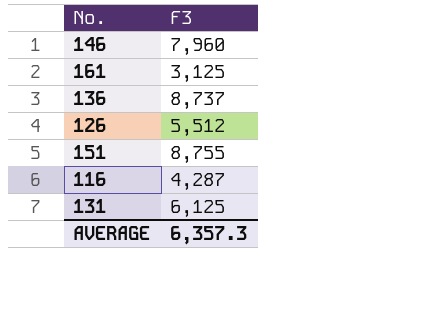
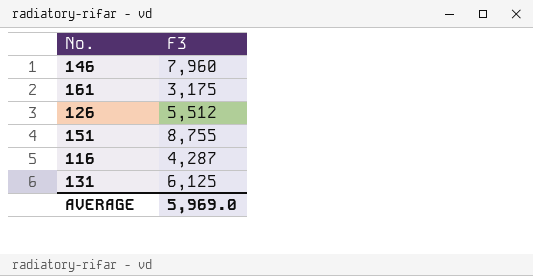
row 136: 8,737 -> none
161 | F3: 3,125 -> 3,175
AVERAGE | F3: 6,357.3 -> 5,969.0

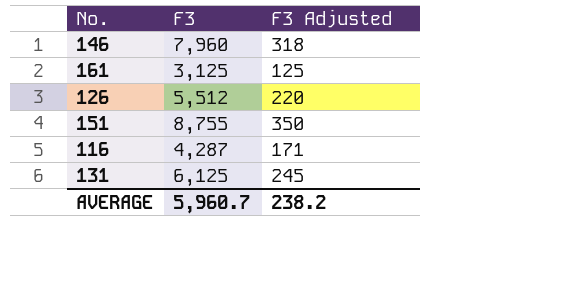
column F3 Adjusted | formula: none -> [F3] * 0.04
161 | F3: 3,175 -> 3,125
AVERAGE | F3: 5,969.0 -> 5,960.7

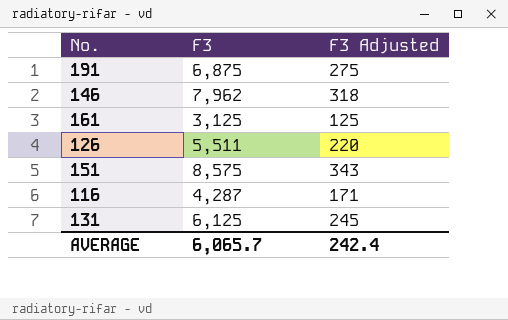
row 191: none -> 6,875 | 275
146 | F3: 7,960 -> 7,962
126 | F3: 5,512 -> 5,511
151 | F3: 8,755 -> 8,575
151 | F3 Adjusted: 350 -> 343
AVERAGE | F3: 5,960.7 -> 6,065.7
AVERAGE | F3 Adjusted: 238.2 -> 242.4

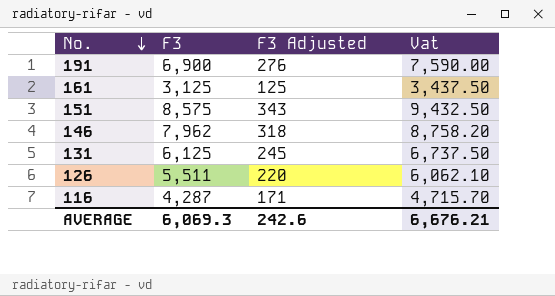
row order: none -> No. descending
column Vat | formula: none -> [F3] * 1.1
191 | F3: 6,875 -> 6,900
191 | F3 Adjusted: 275 -> 276
AVERAGE | F3: 6,065.7 -> 6,069.3
AVERAGE | F3 Adjusted: 242.4 -> 242.6

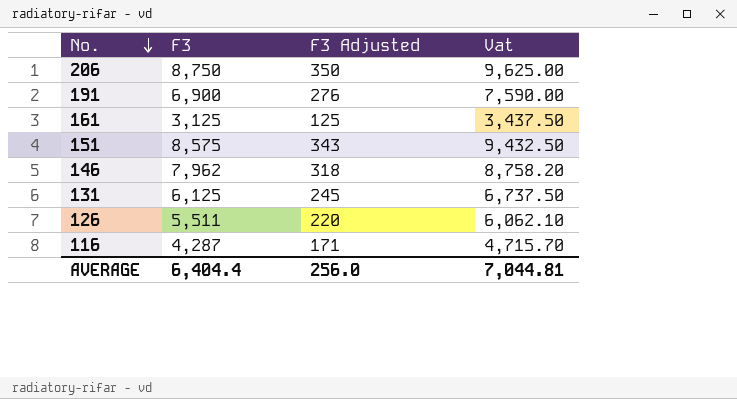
row 206: none -> 8,750 | 350 | 9,625.00
AVERAGE | F3: 6,069.3 -> 6,404.4
AVERAGE | F3 Adjusted: 242.6 -> 256.0
AVERAGE | Vat: 6,676.21 -> 7,044.81

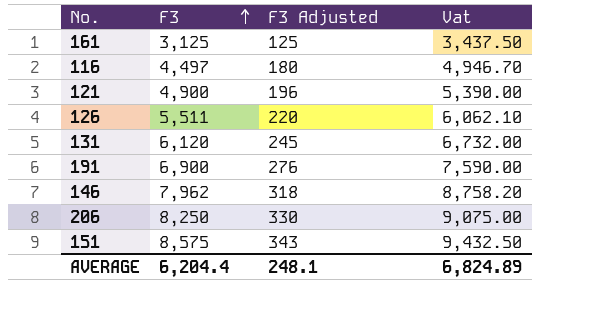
row order: No. descending -> F3 ascending
116 | F3: 4,287 -> 4,497
116 | F3 Adjusted: 171 -> 180
116 | Vat: 4,715.70 -> 4,946.70
row 121: none -> 4,900 | 196 | 5,390.00
131 | F3: 6,125 -> 6,120
131 | Vat: 6,737.50 -> 6,732.00
206 | F3: 8,750 -> 8,250
206 | F3 Adjusted: 350 -> 330
206 | Vat: 9,625.00 -> 9,075.00
AVERAGE | F3: 6,404.4 -> 6,204.4
AVERAGE | F3 Adjusted: 256.0 -> 248.1
AVERAGE | Vat: 7,044.81 -> 6,824.89

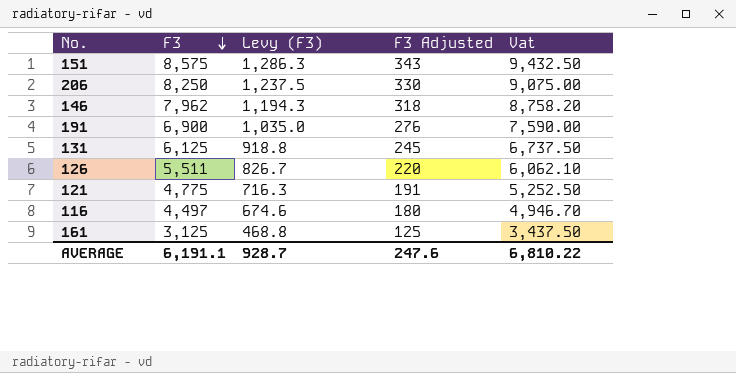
row order: F3 ascending -> F3 descending
column Levy (F3) | formula: none -> [F3] * 0.15
131 | F3: 6,120 -> 6,125
131 | Vat: 6,732.00 -> 6,737.50
121 | F3: 4,900 -> 4,775
121 | F3 Adjusted: 196 -> 191
121 | Vat: 5,390.00 -> 5,252.50
AVERAGE | F3: 6,204.4 -> 6,191.1
AVERAGE | F3 Adjusted: 248.1 -> 247.6
AVERAGE | Vat: 6,824.89 -> 6,810.22

